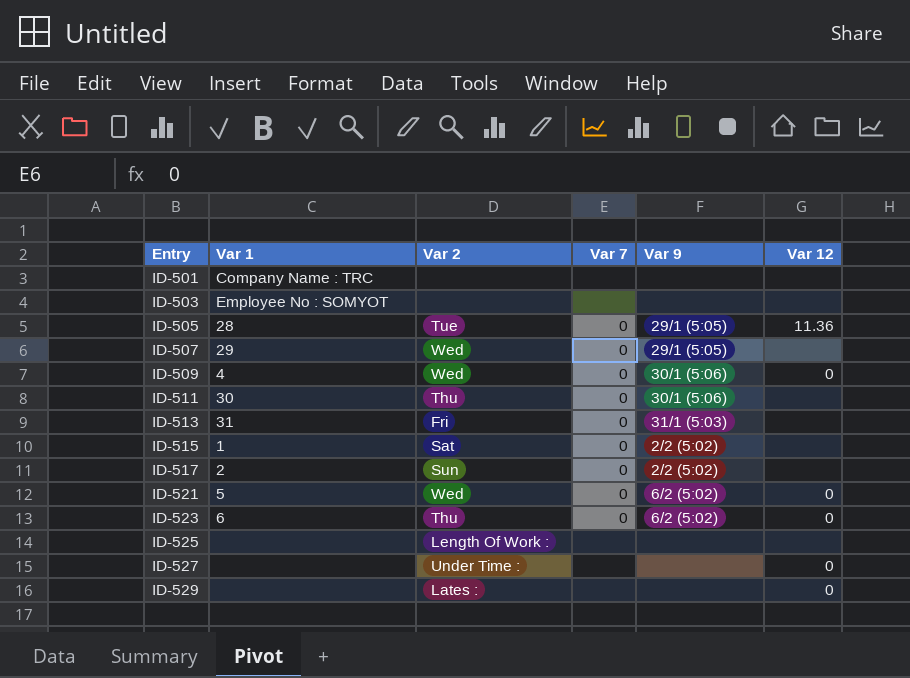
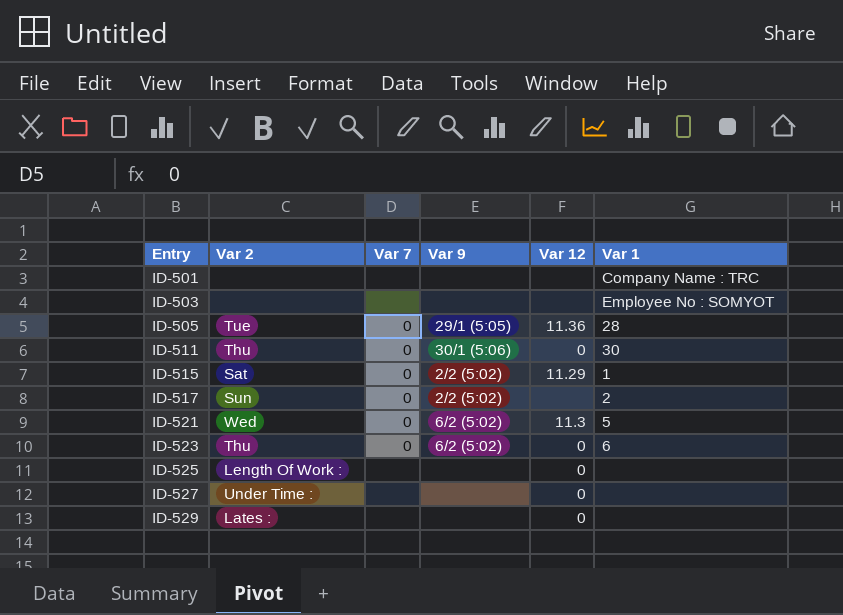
column Var 1 | position: 2 -> 6
row ID-507: 29 | Wed | 0 | 29/1 (5:05) | none -> none
row ID-509: 4 | Wed | 0 | 30/1 (5:06) | 0 -> none
row ID-513: 31 | Fri | 0 | 31/1 (5:03) | none -> none
ID-511 | Var 12: none -> 0
ID-515 | Var 12: none -> 11.29
ID-521 | Var 12: 0 -> 11.3
ID-525 | Var 12: none -> 0

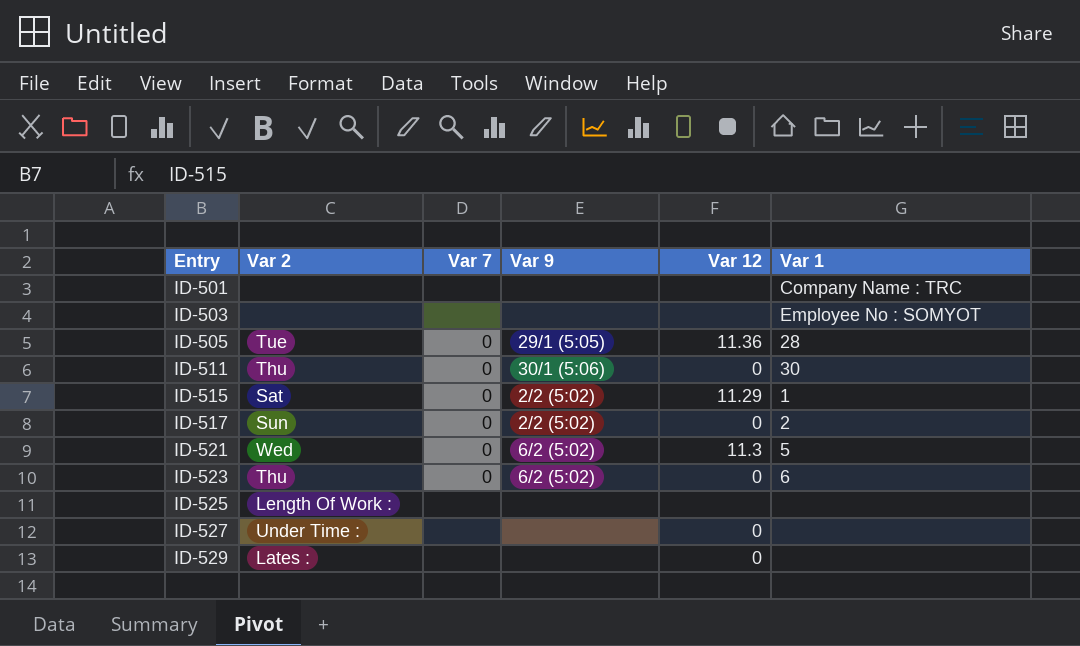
ID-517 | Var 12: none -> 0
ID-525 | Var 12: 0 -> none

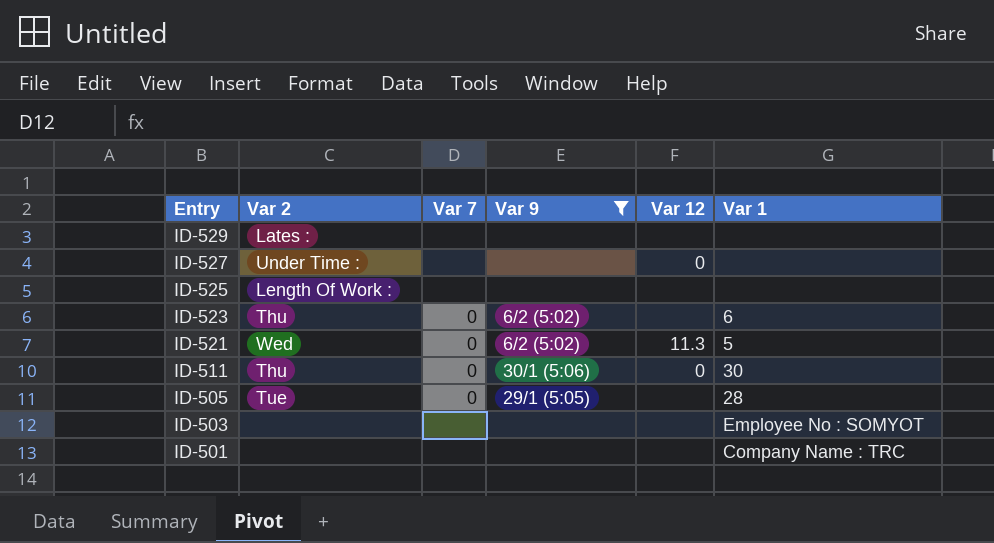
filter: none -> Var 9 != 2/2 (5:02)
row order: Entry ascending -> Entry descending
ID-529 | Var 12: 0 -> none
ID-523 | Var 12: 0 -> none
ID-505 | Var 12: 11.36 -> none

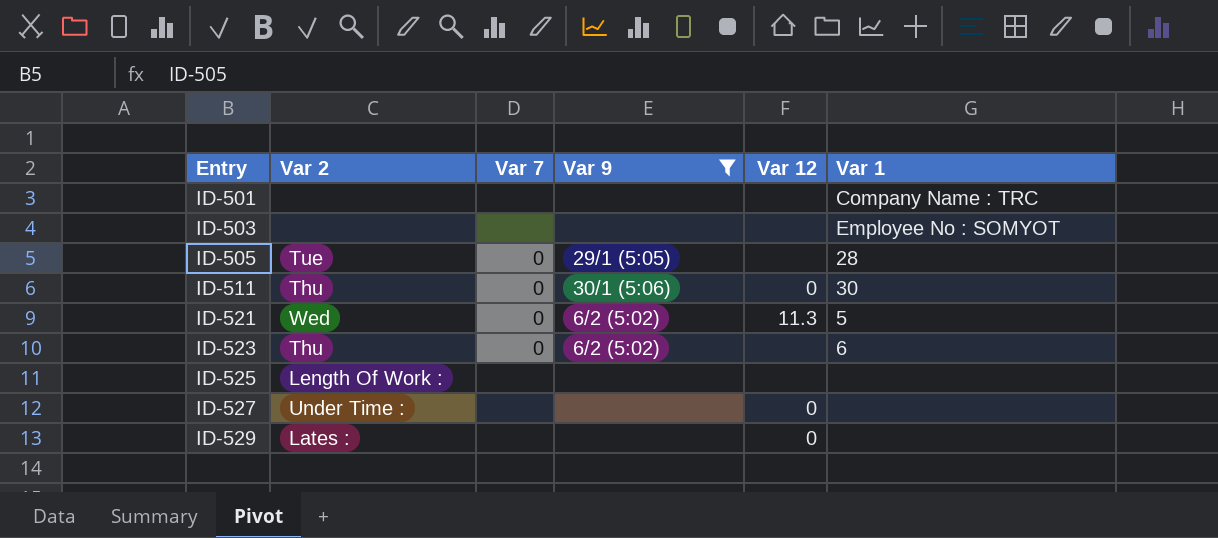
row order: Entry descending -> Entry ascending
ID-529 | Var 12: none -> 0

